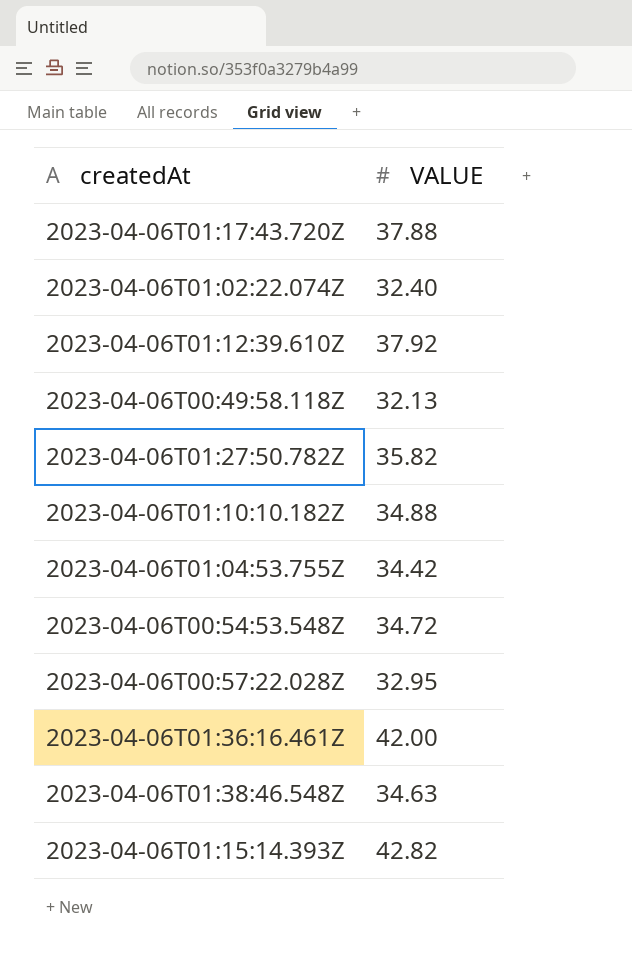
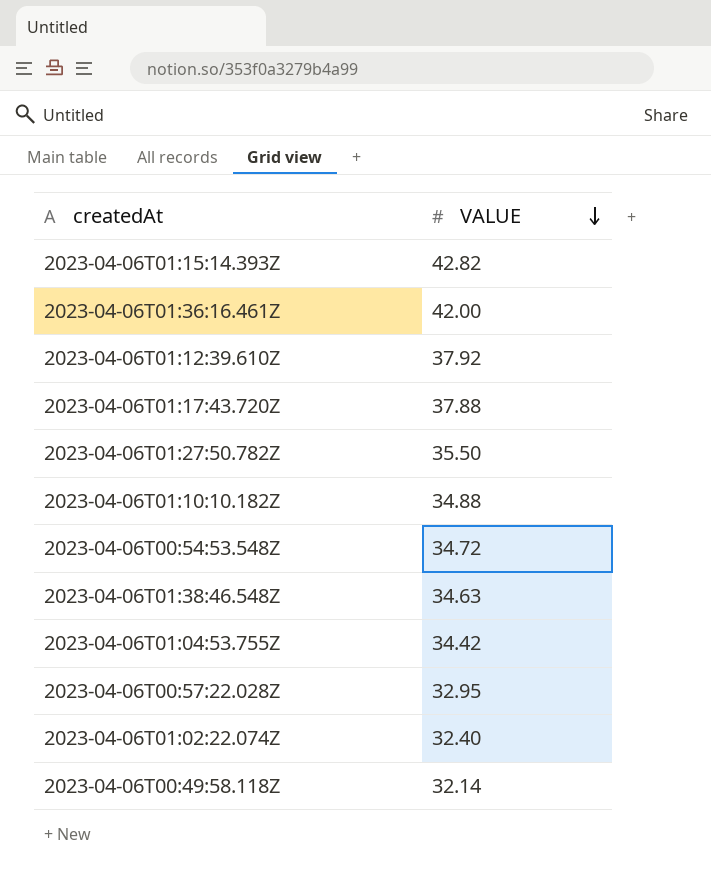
row order: none -> VALUE descending
2023-04-06T01:27:50.782Z | VALUE: 35.82 -> 35.50
2023-04-06T00:49:58.118Z | VALUE: 32.13 -> 32.14

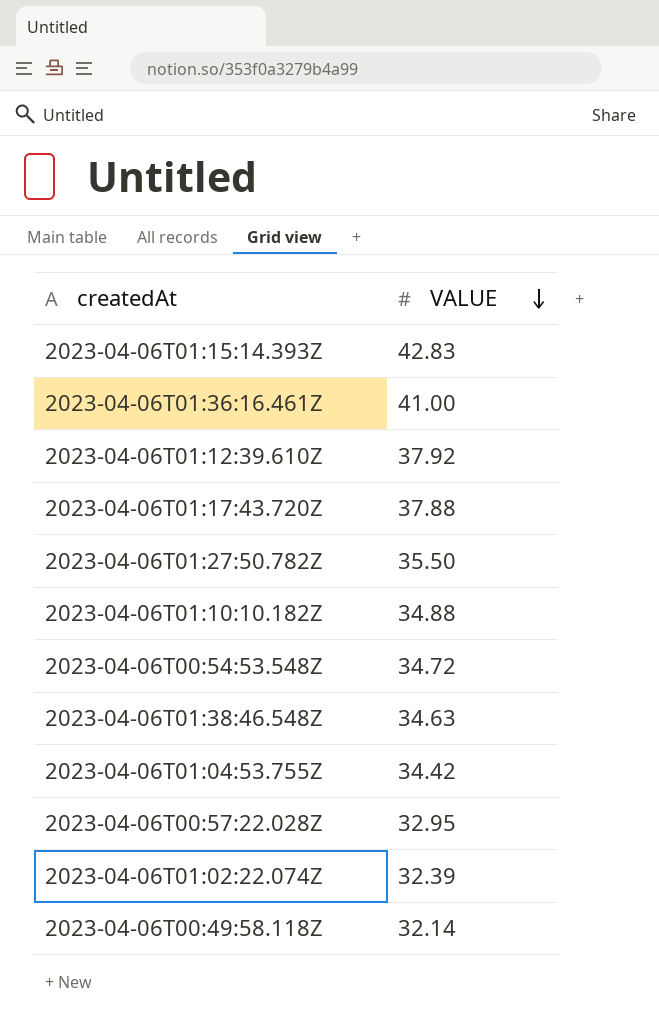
2023-04-06T01:15:14.393Z | VALUE: 42.82 -> 42.83
2023-04-06T01:36:16.461Z | VALUE: 42.00 -> 41.00
2023-04-06T01:02:22.074Z | VALUE: 32.40 -> 32.39

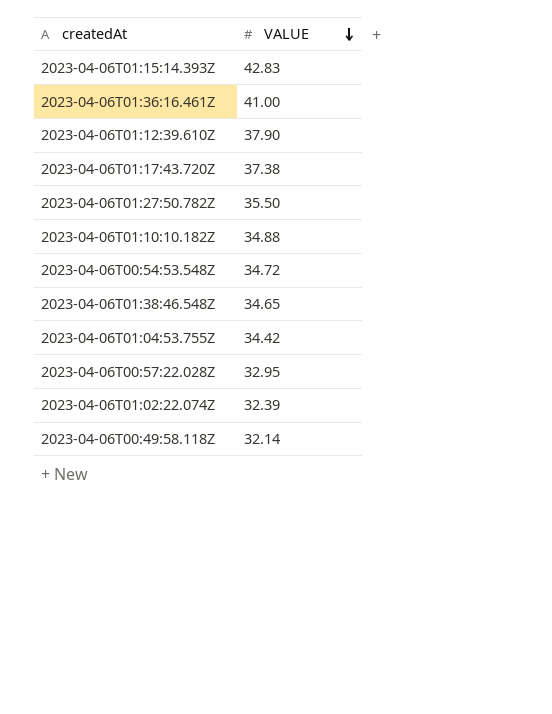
2023-04-06T01:12:39.610Z | VALUE: 37.92 -> 37.90
2023-04-06T01:17:43.720Z | VALUE: 37.88 -> 37.38
2023-04-06T01:38:46.548Z | VALUE: 34.63 -> 34.65

